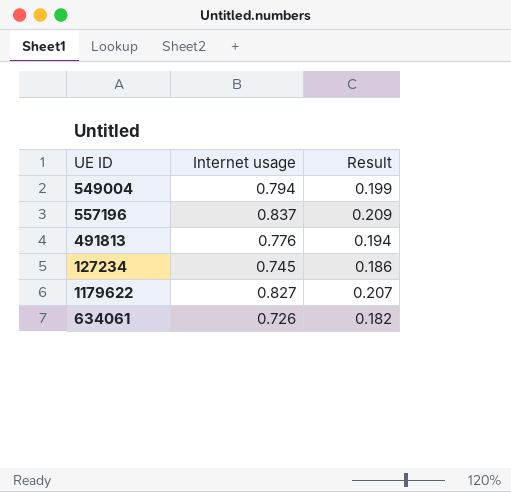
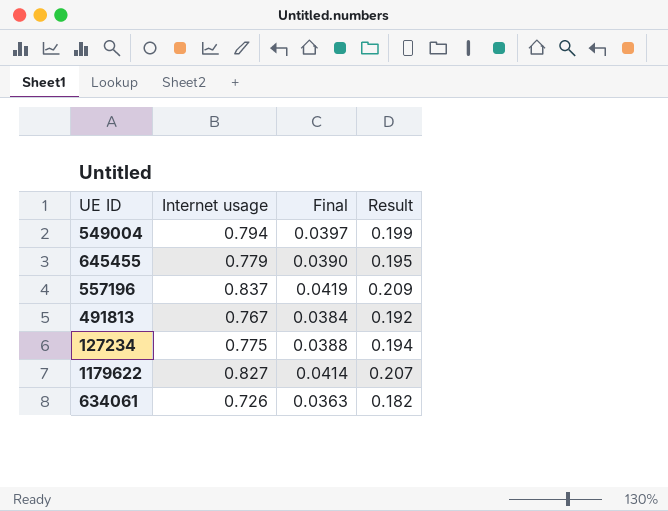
column Final | formula: none -> [Internet usage] * 0.05
row 645455: none -> 0.779 | 0.0390 | 0.195
491813 | Internet usage: 0.776 -> 0.767
491813 | Result: 0.194 -> 0.192
127234 | Internet usage: 0.745 -> 0.775
127234 | Result: 0.186 -> 0.194

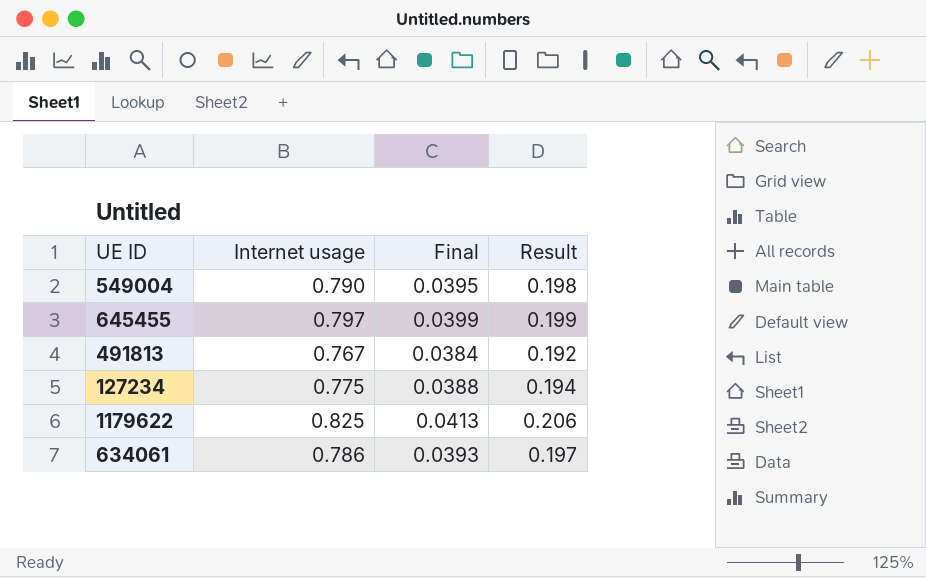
row 557196: 0.837 | 0.0419 | 0.209 -> none
549004 | Internet usage: 0.794 -> 0.790
549004 | Final: 0.0397 -> 0.0395
549004 | Result: 0.199 -> 0.198
645455 | Internet usage: 0.779 -> 0.797
645455 | Final: 0.0390 -> 0.0399
645455 | Result: 0.195 -> 0.199
1179622 | Internet usage: 0.827 -> 0.825
1179622 | Final: 0.0414 -> 0.0413
1179622 | Result: 0.207 -> 0.206
634061 | Internet usage: 0.726 -> 0.786
634061 | Final: 0.0363 -> 0.0393
634061 | Result: 0.182 -> 0.197

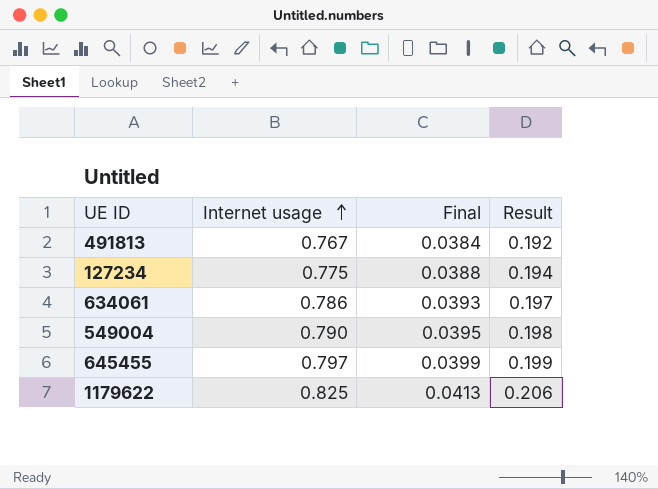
row order: none -> Internet usage ascending

